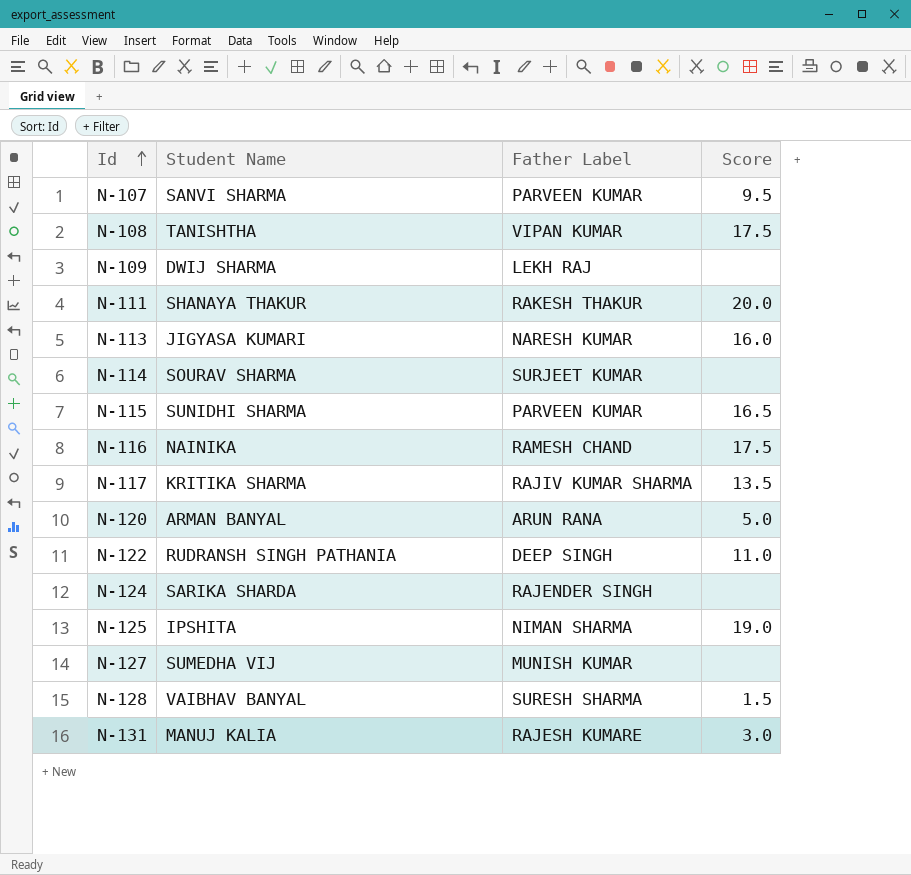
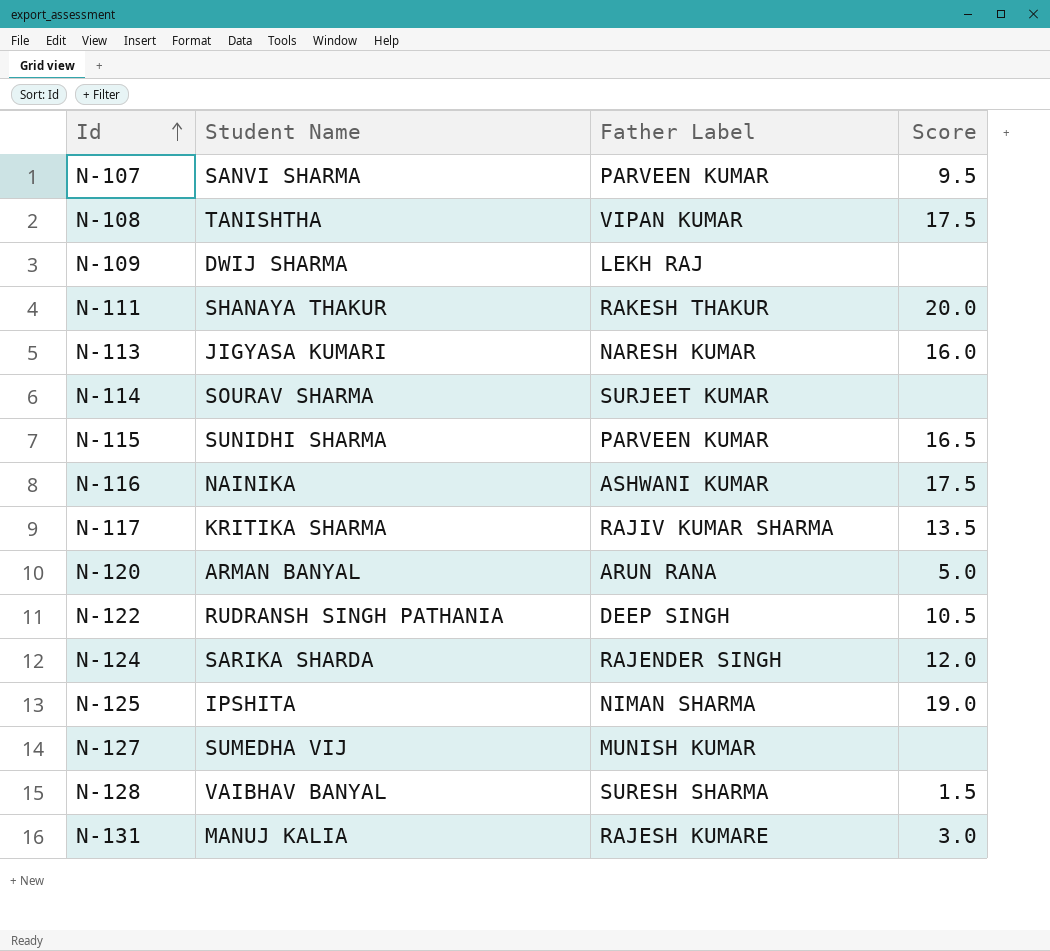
N-116 | Father Label: RAMESH CHAND -> ASHWANI KUMAR
N-122 | Score: 11.0 -> 10.5
N-124 | Score: none -> 12.0

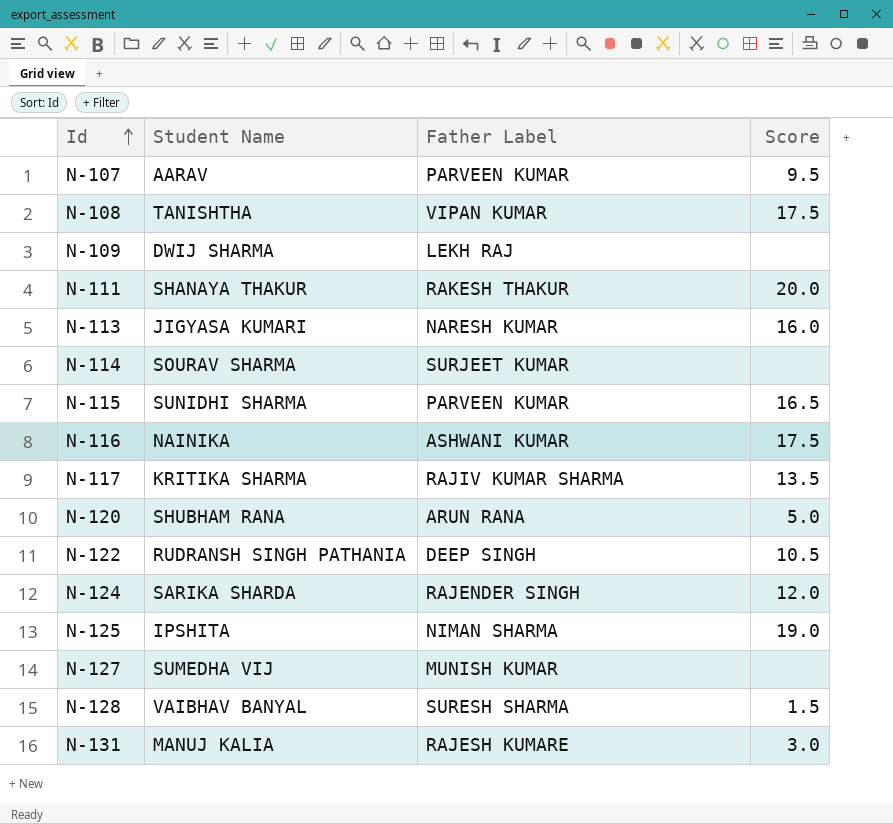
N-107 | Student Name: SANVI SHARMA -> AARAV
N-120 | Student Name: ARMAN BANYAL -> SHUBHAM RANA

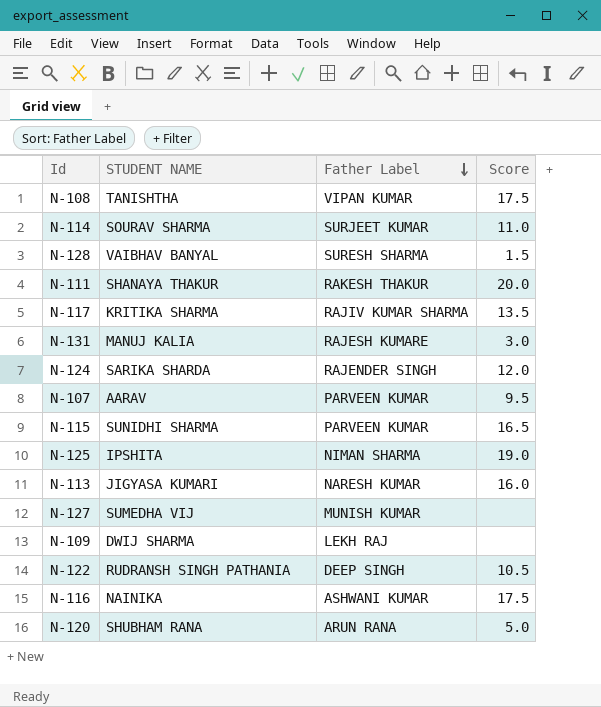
row order: Id ascending -> Father Label descending
column name: Student Name -> STUDENT NAME
N-114 | Score: none -> 11.0

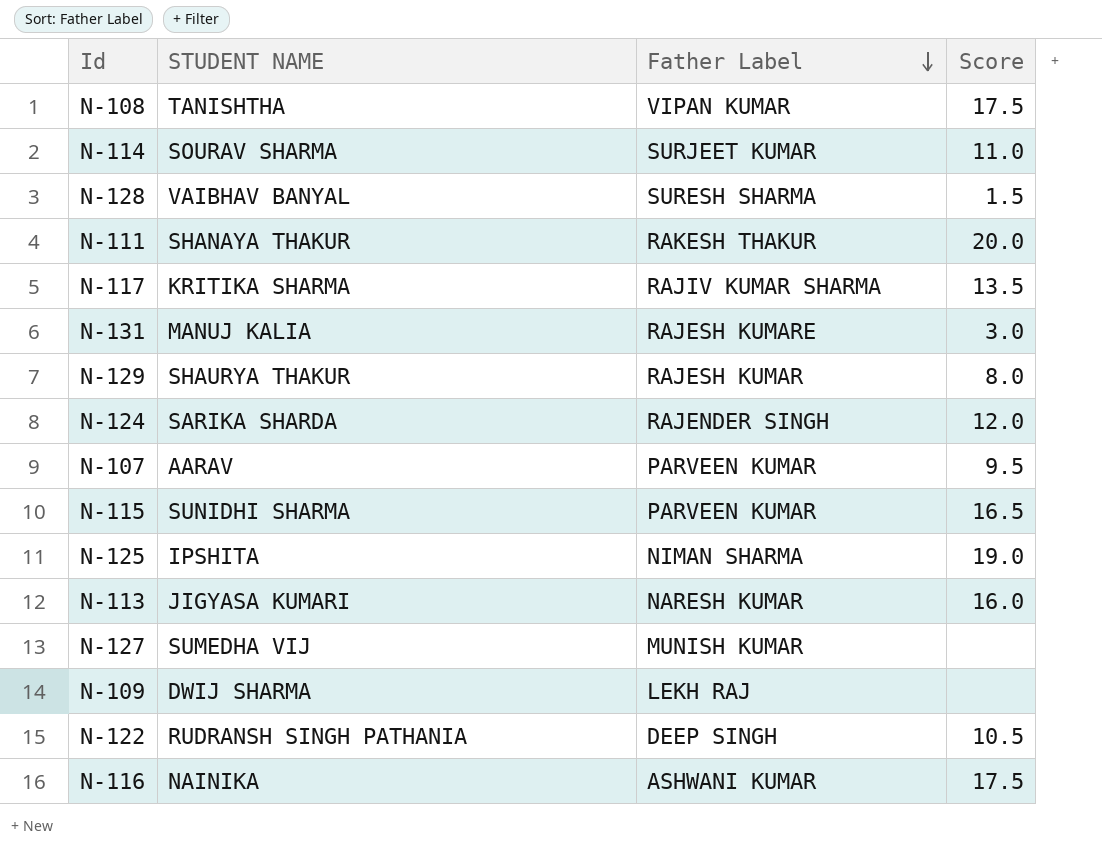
row N-120: SHUBHAM RANA | ARUN RANA | 5.0 -> none
row N-129: none -> SHAURYA THAKUR | RAJESH KUMAR | 8.0

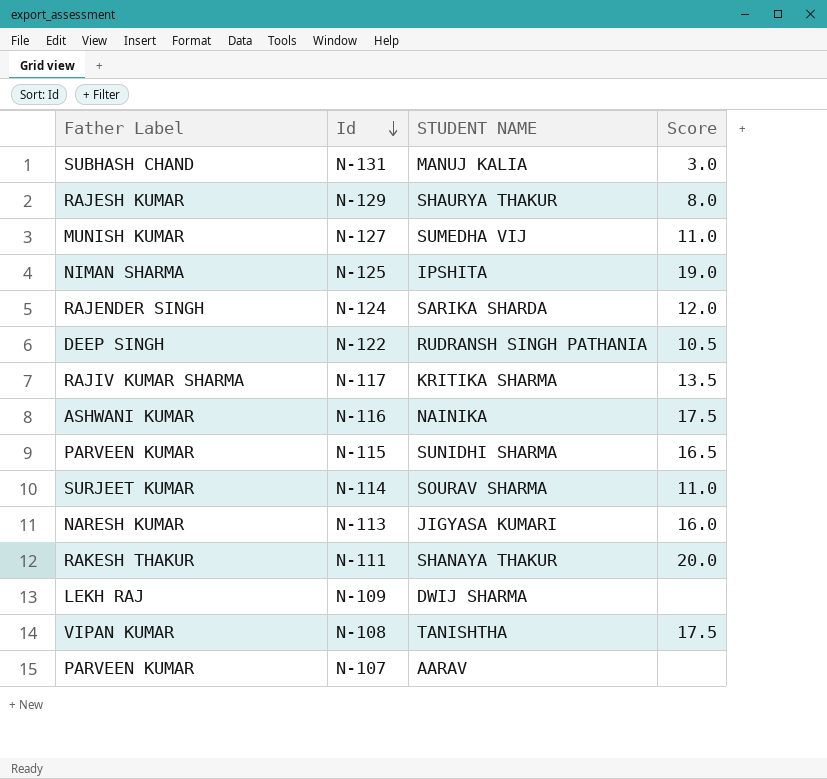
row order: Father Label descending -> Id descending
column Father Label | position: 3 -> 1
row N-128: VAIBHAV BANYAL | SURESH SHARMA | 1.5 -> none
N-131 | Father Label: RAJESH KUMARE -> SUBHASH CHAND
N-127 | Score: none -> 11.0
N-107 | Score: 9.5 -> none

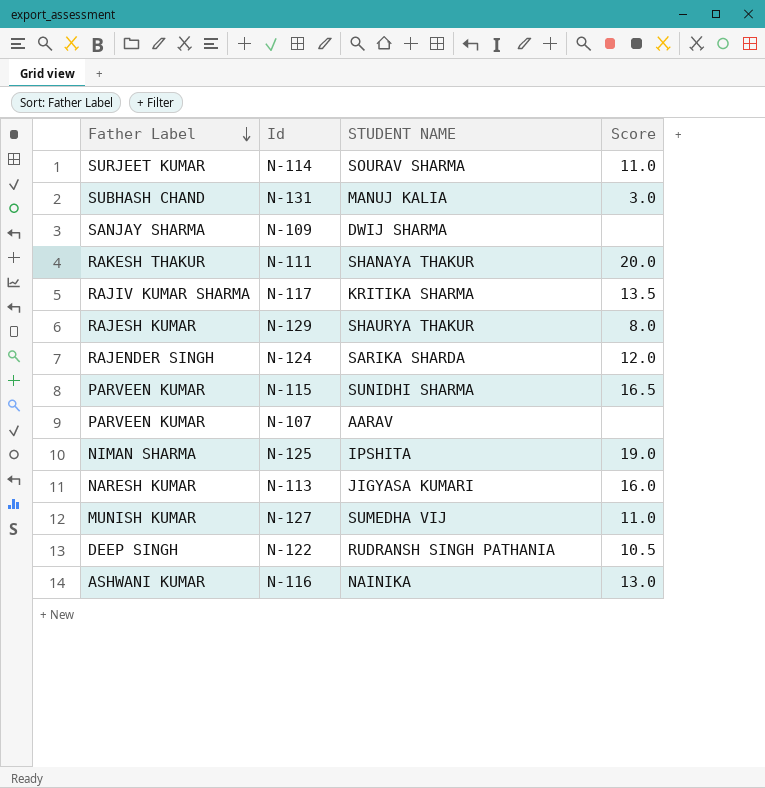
row order: Id descending -> Father Label descending
row N-108: VIPAN KUMAR | TANISHTHA | 17.5 -> none
N-109 | Father Label: LEKH RAJ -> SANJAY SHARMA
N-116 | Score: 17.5 -> 13.0

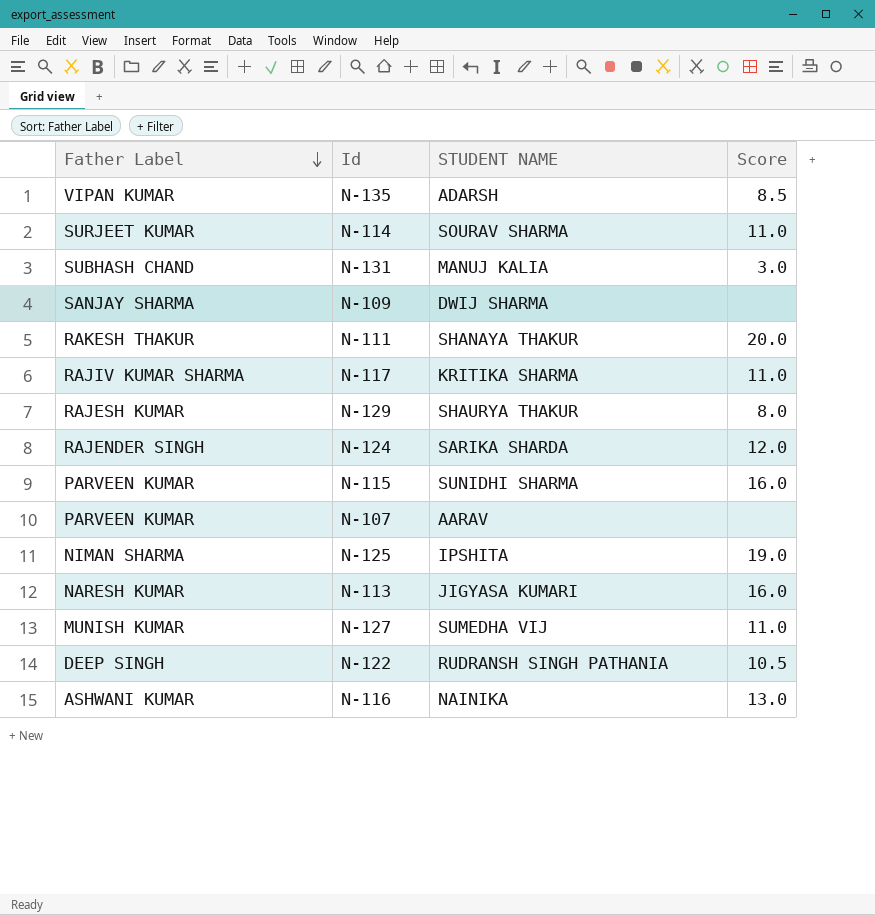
row N-135: none -> VIPAN KUMAR | ADARSH | 8.5
N-117 | Score: 13.5 -> 11.0
N-115 | Score: 16.5 -> 16.0

